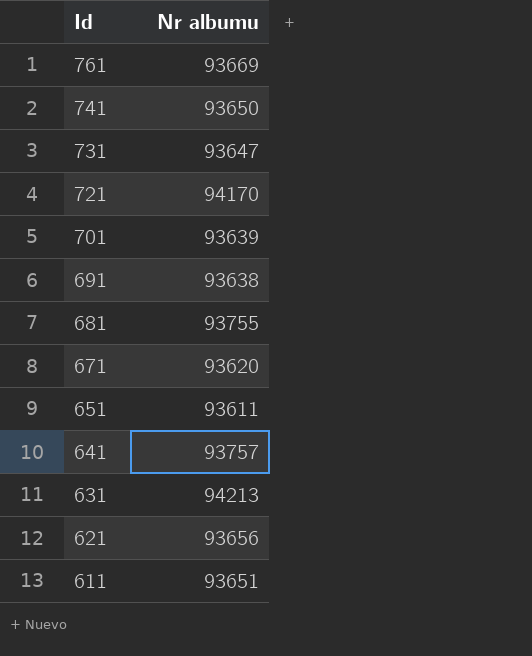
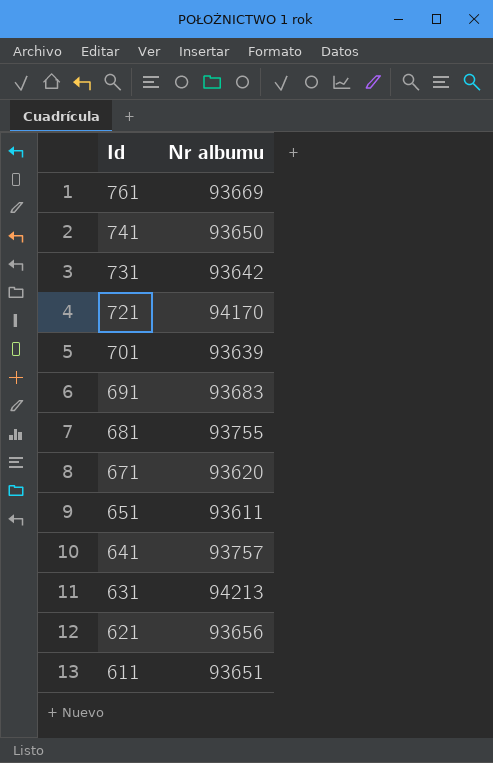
731 | Nr albumu: 93647 -> 93642
691 | Nr albumu: 93638 -> 93683

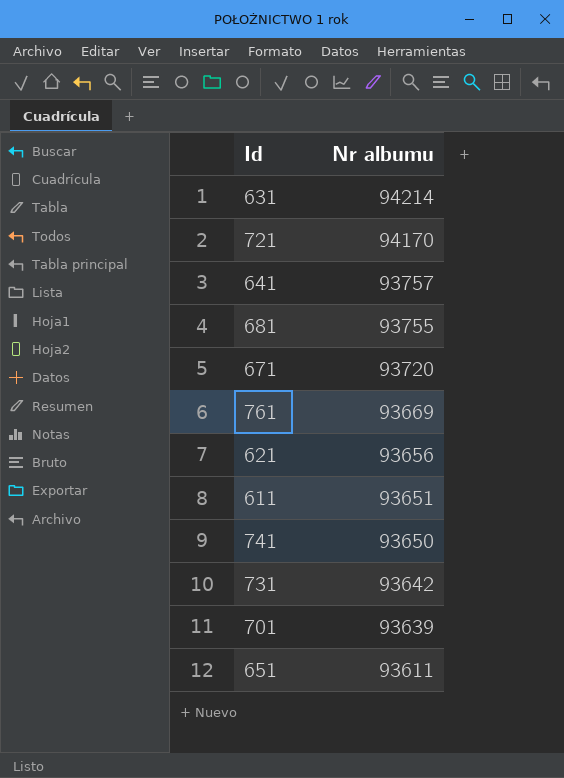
row order: Id descending -> Nr albumu descending
row 691: 93683 -> none
631 | Nr albumu: 94213 -> 94214
671 | Nr albumu: 93620 -> 93720

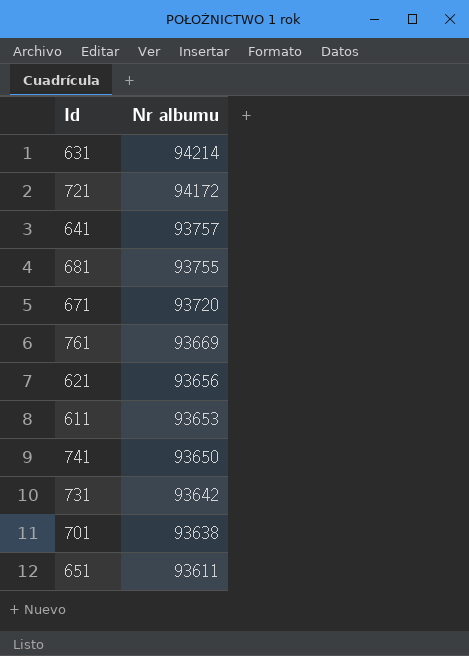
721 | Nr albumu: 94170 -> 94172
611 | Nr albumu: 93651 -> 93653
701 | Nr albumu: 93639 -> 93638

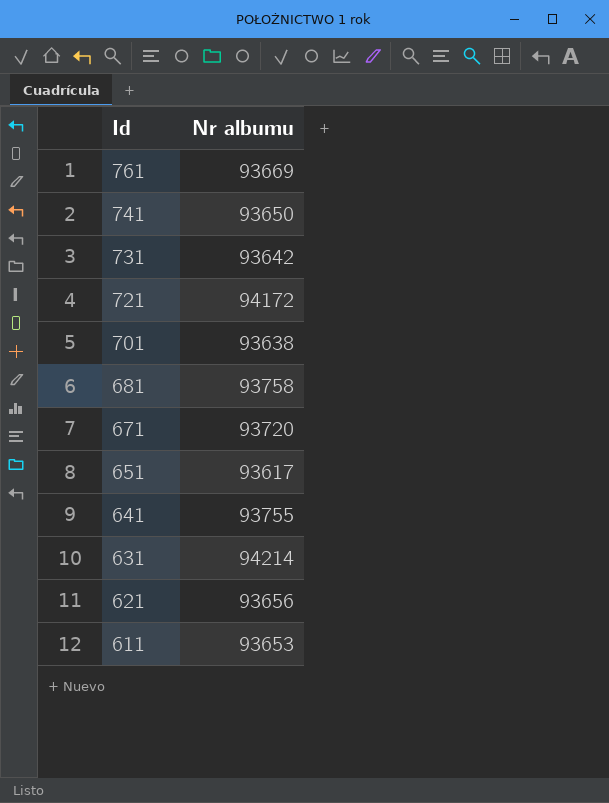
row order: Nr albumu descending -> Id descending
681 | Nr albumu: 93755 -> 93758
651 | Nr albumu: 93611 -> 93617
641 | Nr albumu: 93757 -> 93755

